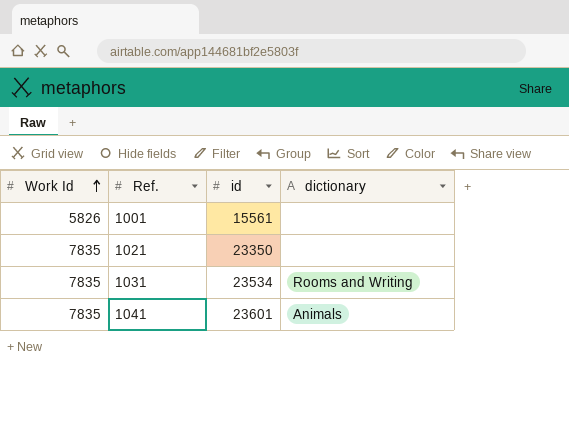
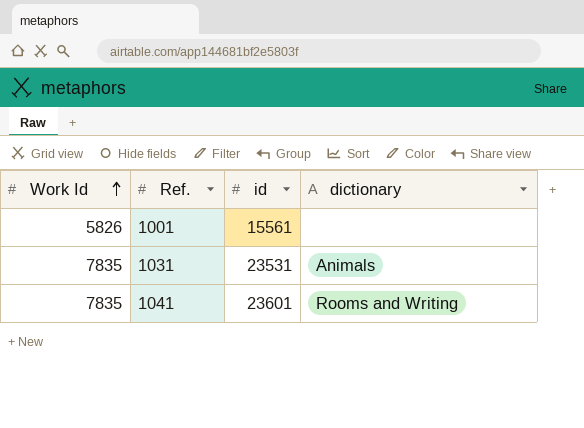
row 1021: 7835 | 23350 | none -> none
1031 | id: 23534 -> 23531
1031 | dictionary: Rooms and Writing -> Animals
1041 | dictionary: Animals -> Rooms and Writing

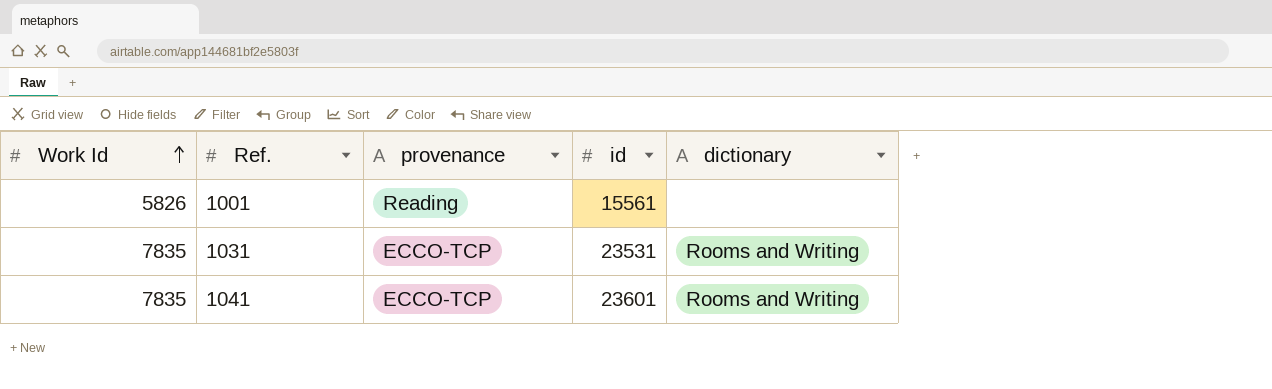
column provenance | position: none -> 3
1031 | dictionary: Animals -> Rooms and Writing

